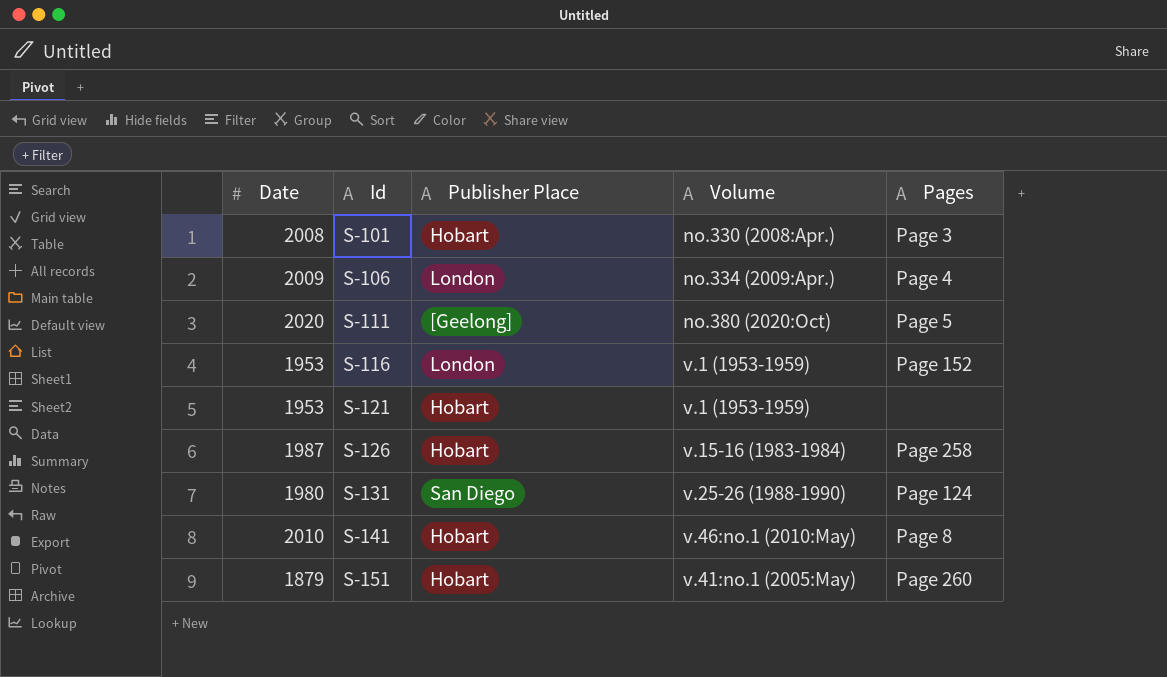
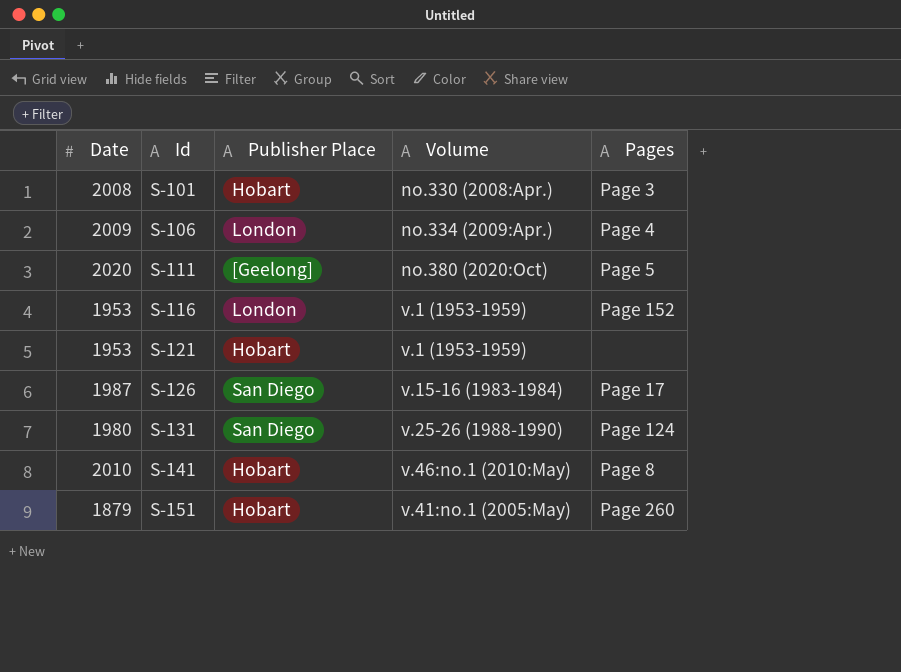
S-126 | Publisher Place: Hobart -> San Diego
S-126 | Pages: Page 258 -> Page 17

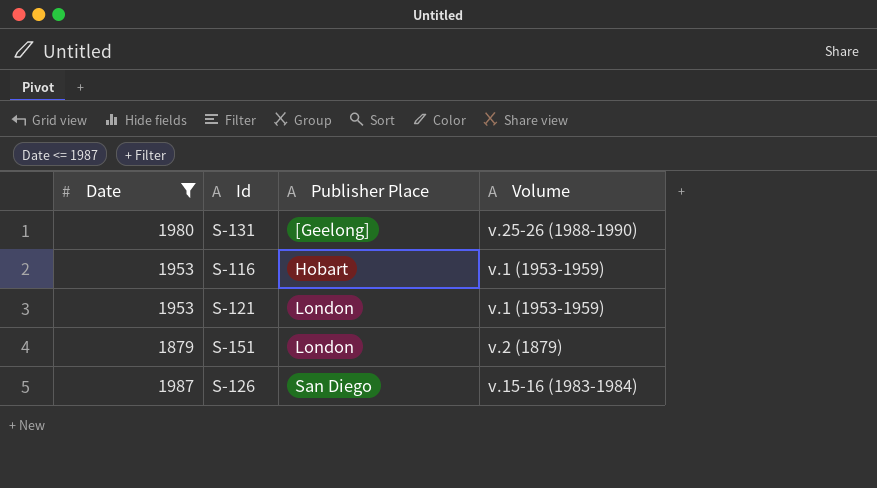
filter: none -> Date <= 1987
row order: Id ascending -> Publisher Place ascending
column Pages | position: 5 -> none
S-131 | Publisher Place: San Diego -> [Geelong]
S-116 | Publisher Place: London -> Hobart
S-121 | Publisher Place: Hobart -> London
S-151 | Publisher Place: Hobart -> London
S-151 | Volume: v.41:no.1 (2005:May) -> v.2 (1879)

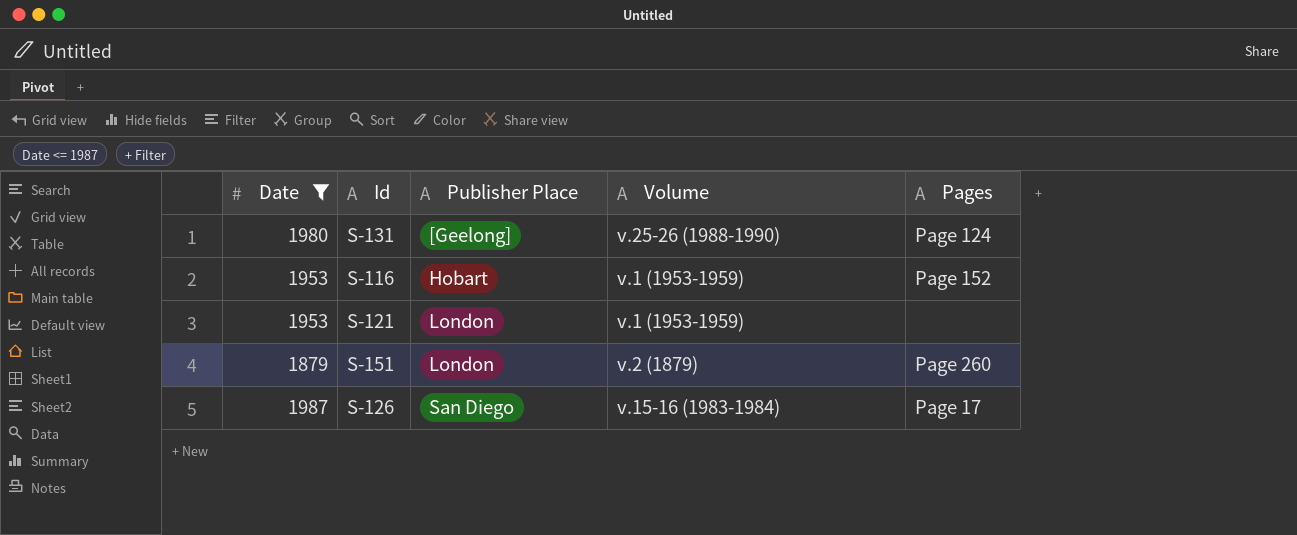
column Pages | position: none -> 5

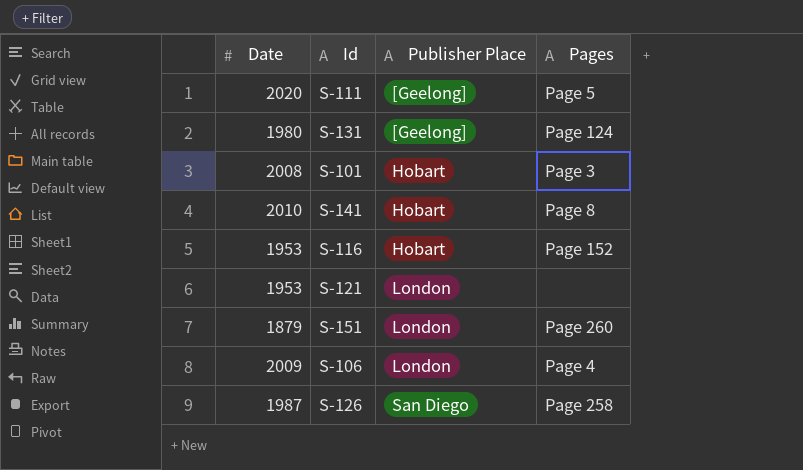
filter: Date <= 1987 -> none
column Volume | position: 4 -> none
S-126 | Pages: Page 17 -> Page 258

